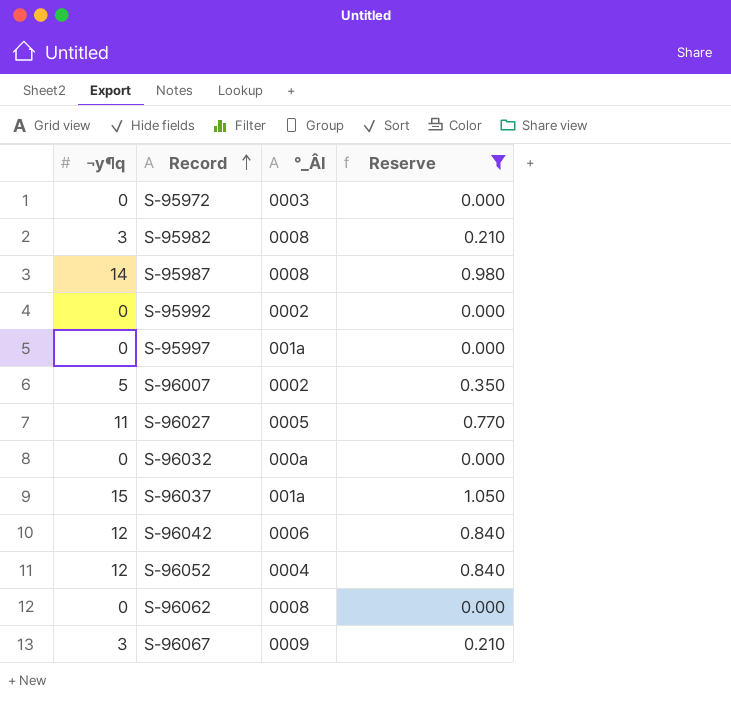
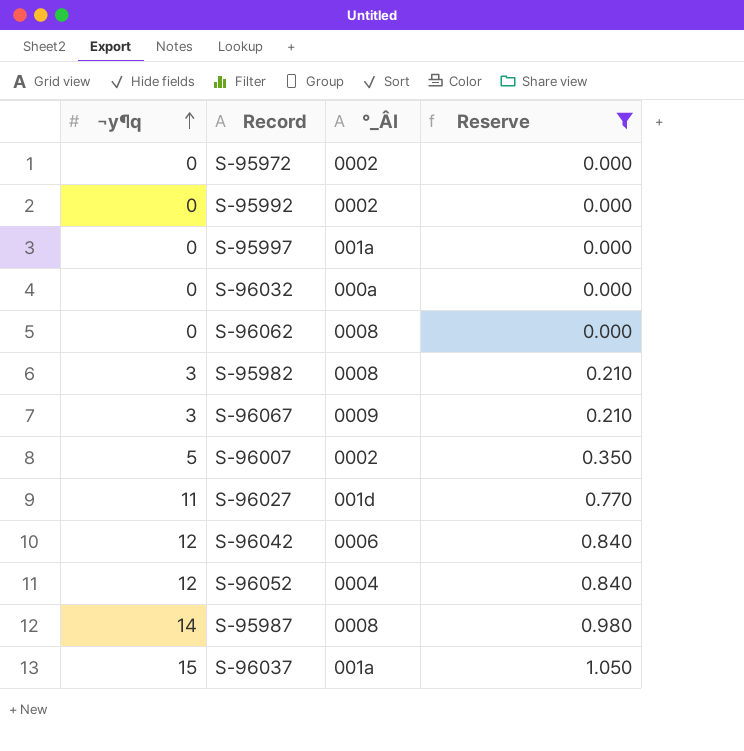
row order: Record ascending -> ¬y¶q ascending
S-95972 | °_ÂI: 0003 -> 0002
S-96027 | °_ÂI: 0005 -> 001d

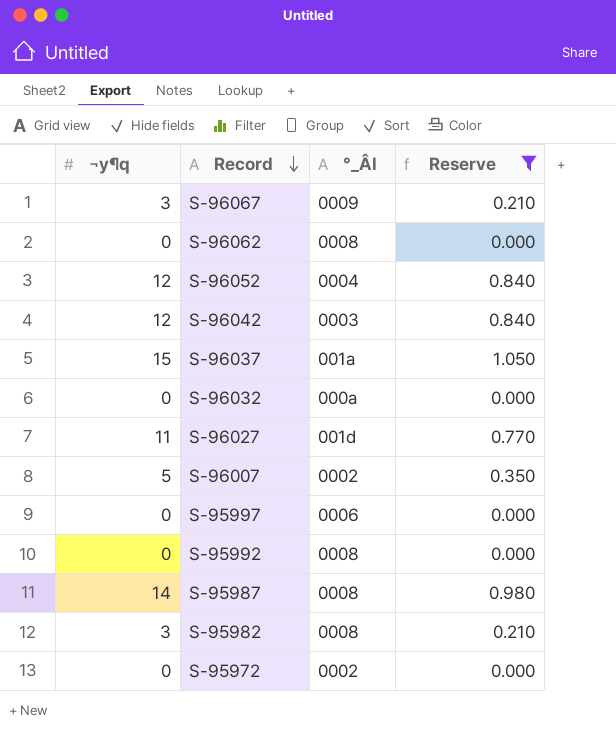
row order: ¬y¶q ascending -> Record descending
S-96042 | °_ÂI: 0006 -> 0003
S-95997 | °_ÂI: 001a -> 0006
S-95992 | °_ÂI: 0002 -> 0008

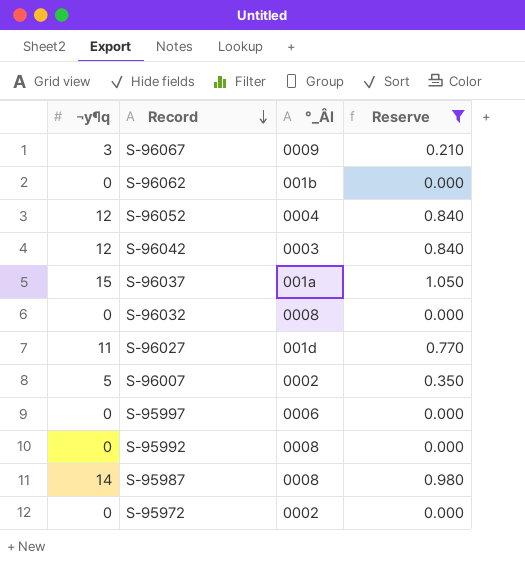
row S-95982: 3 | 0008 | 0.210 -> none
S-96062 | °_ÂI: 0008 -> 001b
S-96032 | °_ÂI: 000a -> 0008

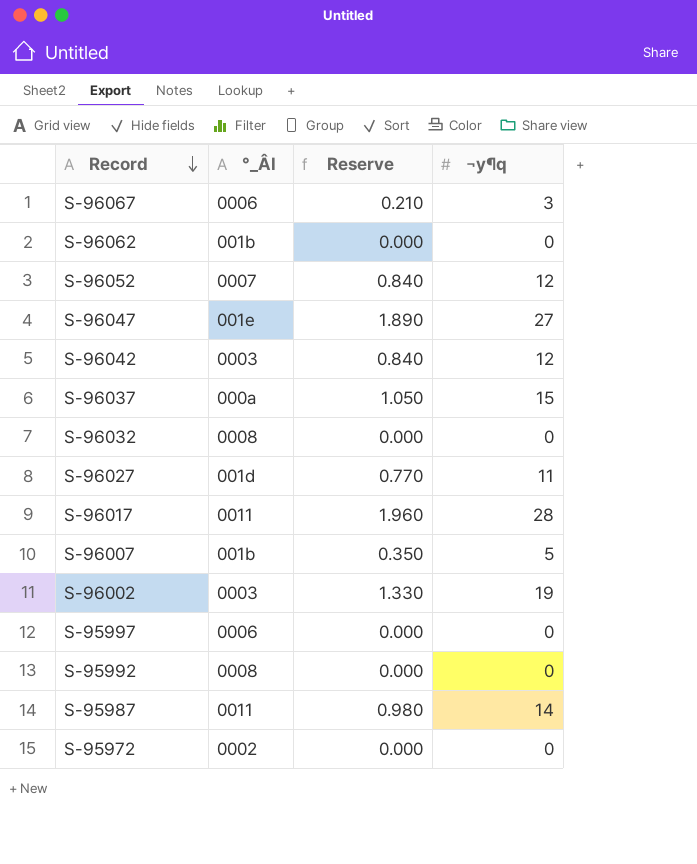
filter: Reserve <= 1.050 -> none
column ¬y¶q | position: 1 -> 4
S-96067 | °_ÂI: 0009 -> 0006
S-96052 | °_ÂI: 0004 -> 0007
S-96037 | °_ÂI: 001a -> 000a
S-96007 | °_ÂI: 0002 -> 001b
S-95987 | °_ÂI: 0008 -> 0011

